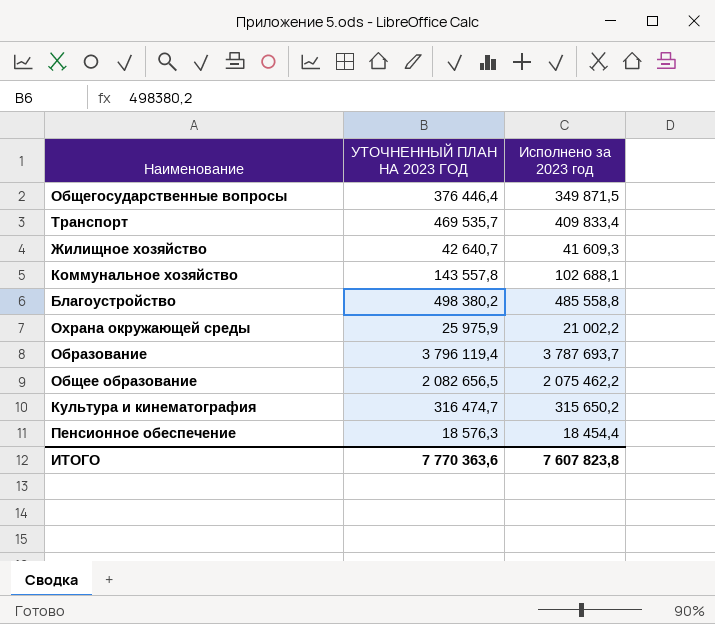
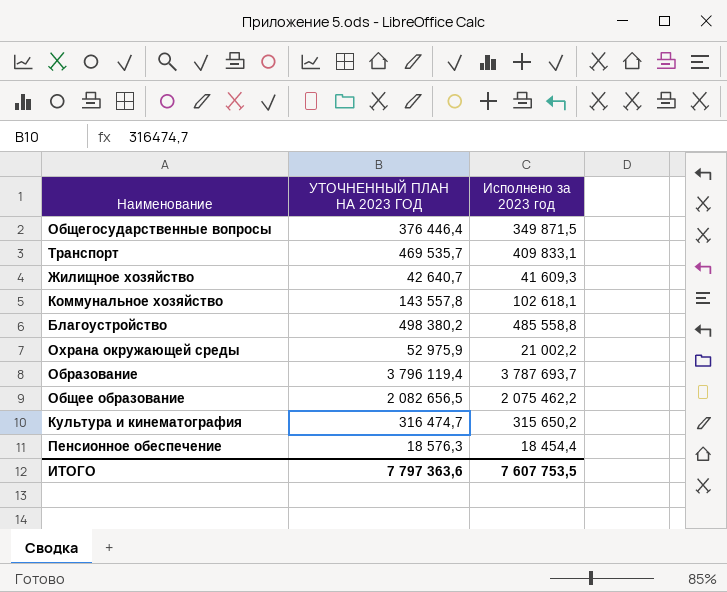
Транспорт | Исполнено за 2023 год: 409 833,4 -> 409 833,1
Коммунальное хозяйство | Исполнено за 2023 год: 102 688,1 -> 102 618,1
Охрана окружающей среды | УТОЧНЕННЫЙ ПЛАН НА 2023 ГОД: 25 975,9 -> 52 975,9
ИТОГО | УТОЧНЕННЫЙ ПЛАН НА 2023 ГОД: 7 770 363,6 -> 7 797 363,6
ИТОГО | Исполнено за 2023 год: 7 607 823,8 -> 7 607 753,5

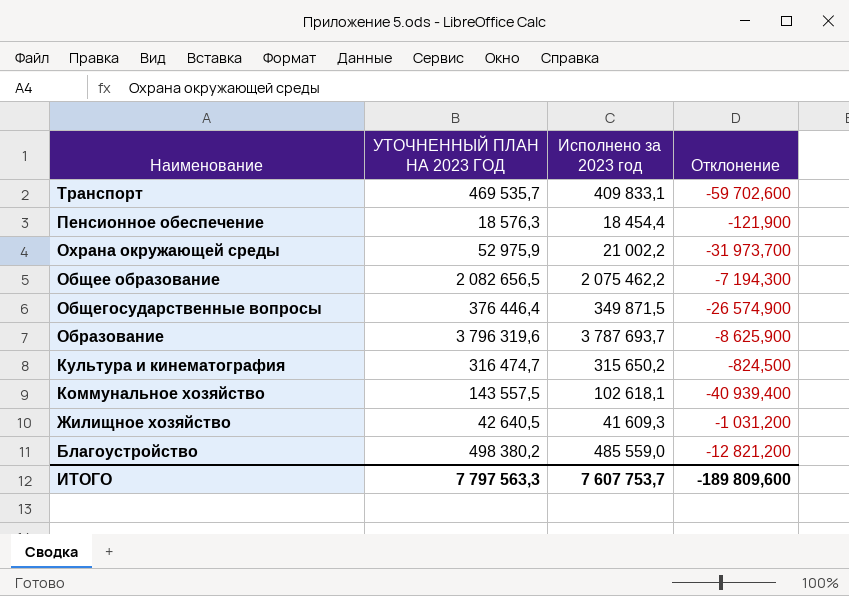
row order: none -> Наименование descending
column Отклонение | formula: none -> [Исполнено за 2023 год] - [УТОЧНЕННЫЙ ПЛАН НА 2023 ГОД]
Образование | УТОЧНЕННЫЙ ПЛАН НА 2023 ГОД: 3 796 119,4 -> 3 796 319,6
Коммунальное хозяйство | УТОЧНЕННЫЙ ПЛАН НА 2023 ГОД: 143 557,8 -> 143 557,5
Жилищное хозяйство | УТОЧНЕННЫЙ ПЛАН НА 2023 ГОД: 42 640,7 -> 42 640,5
Благоустройство | Исполнено за 2023 год: 485 558,8 -> 485 559,0
ИТОГО | УТОЧНЕННЫЙ ПЛАН НА 2023 ГОД: 7 797 363,6 -> 7 797 563,3
ИТОГО | Исполнено за 2023 год: 7 607 753,5 -> 7 607 753,7

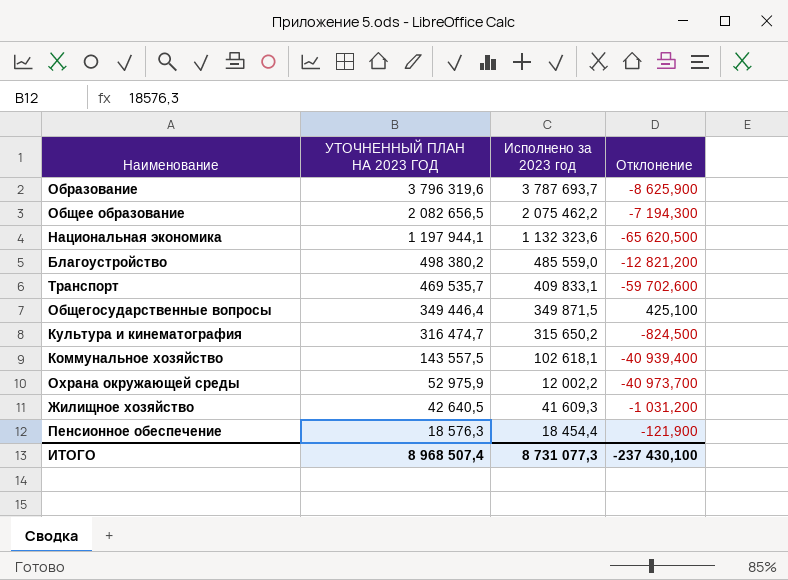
row order: Наименование descending -> УТОЧНЕННЫЙ ПЛАН НА 2023 ГОД descending
row Национальная экономика: none -> 1 197 944,1 | 1 132 323,6 | -65 620,500
Общегосударственные вопросы | УТОЧНЕННЫЙ ПЛАН НА 2023 ГОД: 376 446,4 -> 349 446,4
Общегосударственные вопросы | Отклонение: -26 574,900 -> 425,100
Охрана окружающей среды | Исполнено за 2023 год: 21 002,2 -> 12 002,2
Охрана окружающей среды | Отклонение: -31 973,700 -> -40 973,700
ИТОГО | УТОЧНЕННЫЙ ПЛАН НА 2023 ГОД: 7 797 563,3 -> 8 968 507,4
ИТОГО | Исполнено за 2023 год: 7 607 753,7 -> 8 731 077,3
ИТОГО | Отклонение: -189 809,600 -> -237 430,100

